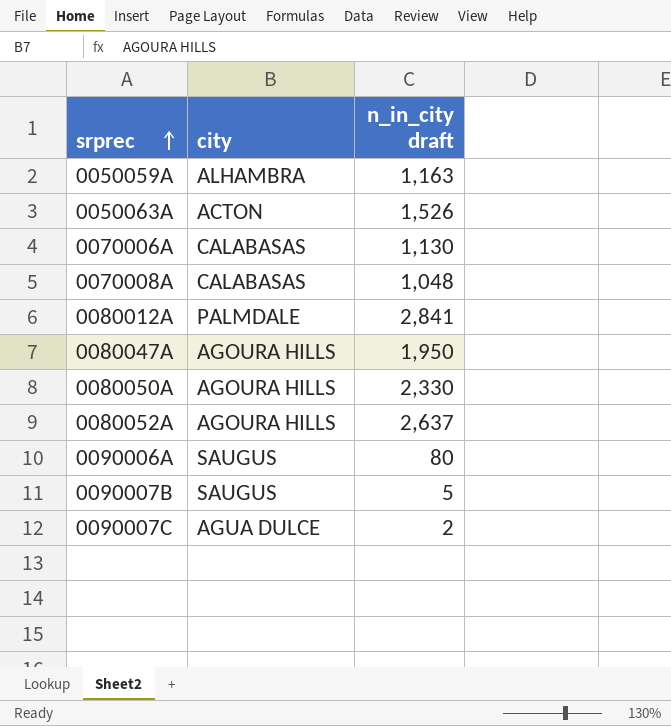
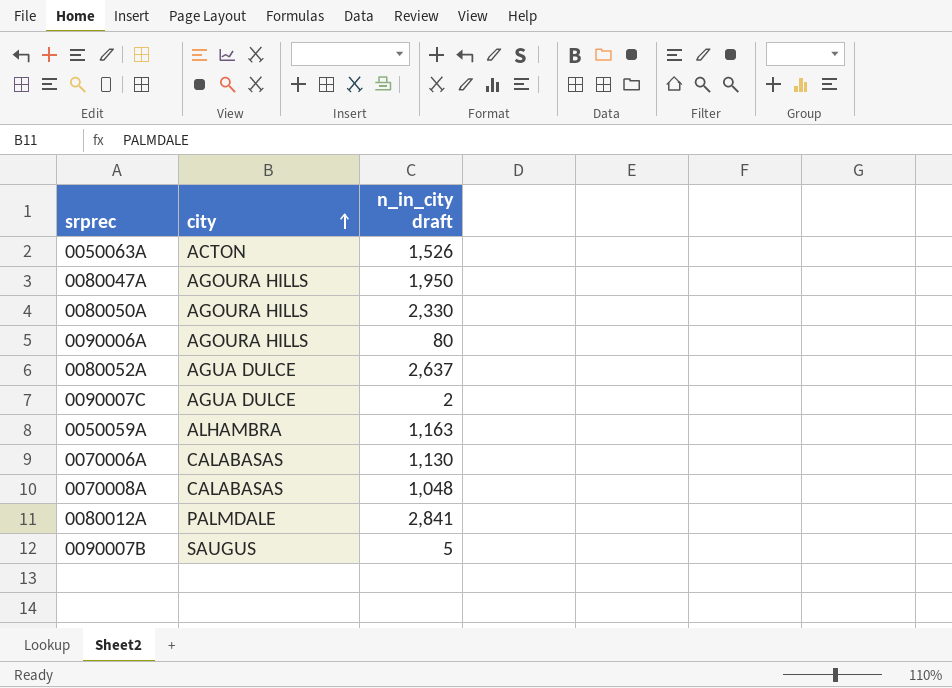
row order: srprec ascending -> city ascending
0090006A | city: SAUGUS -> AGOURA HILLS
0080052A | city: AGOURA HILLS -> AGUA DULCE

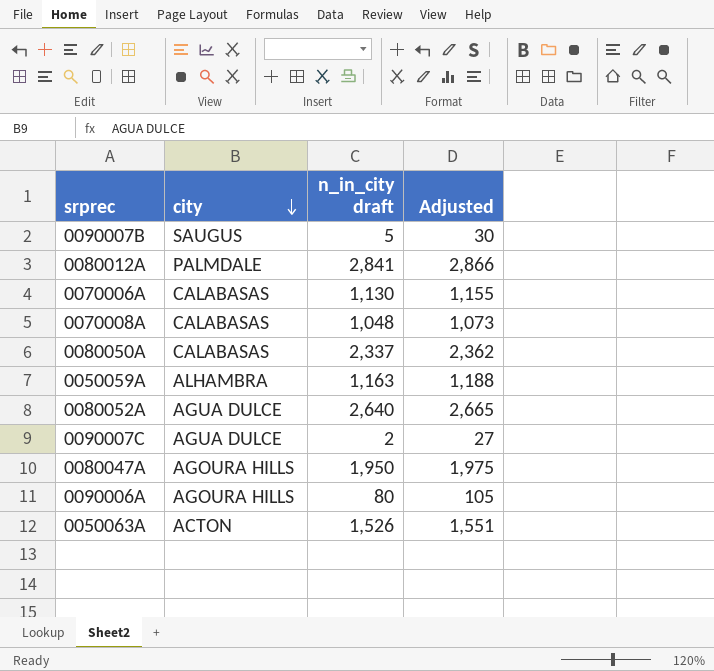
row order: city ascending -> city descending
column Adjusted | formula: none -> [n_in_city draft] + 25
0080050A | city: AGOURA HILLS -> CALABASAS
0080050A | n_in_city draft: 2,330 -> 2,337
0080052A | n_in_city draft: 2,637 -> 2,640

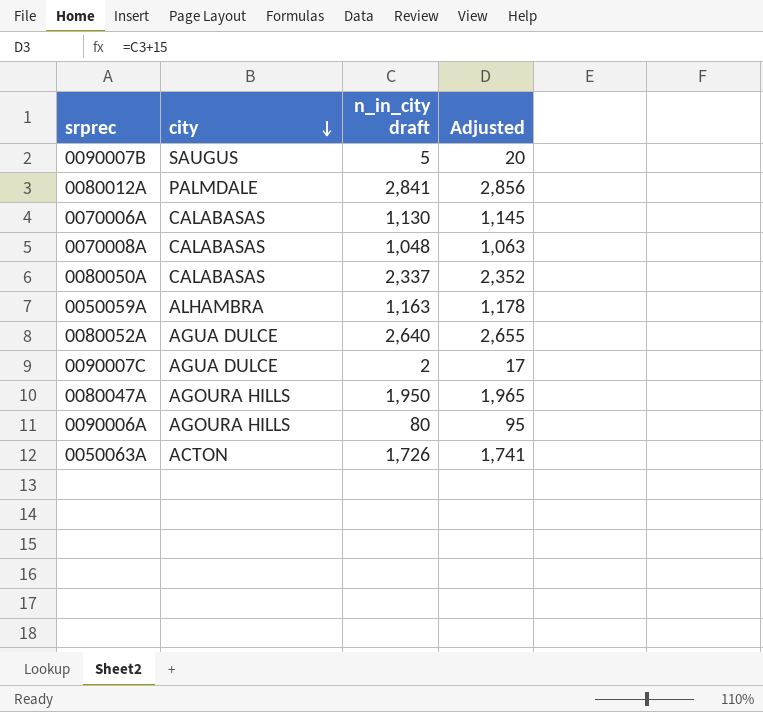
column Adjusted | formula: [n_in_city draft] + 25 -> [n_in_city draft] + 15
0050063A | n_in_city draft: 1,526 -> 1,726

